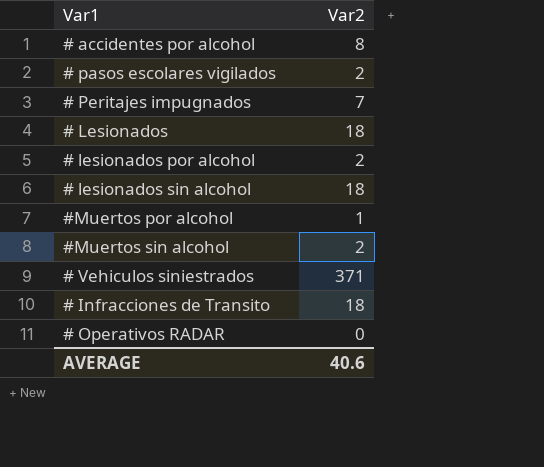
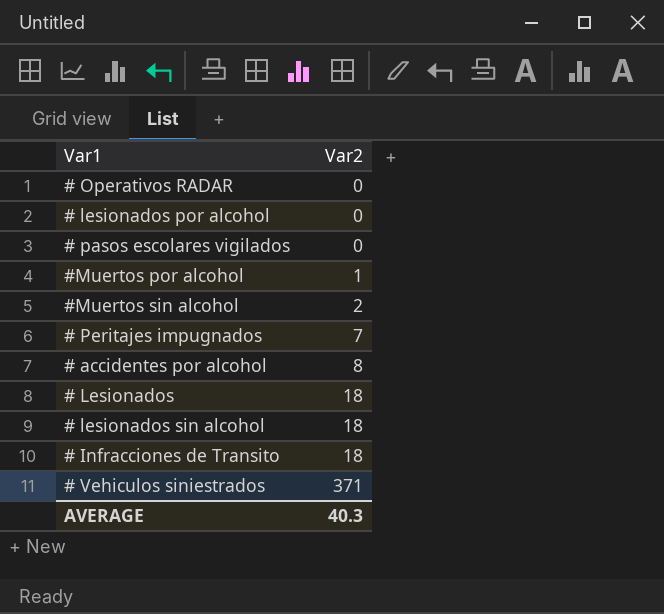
row order: none -> Var2 ascending
# lesionados por alcohol | Var2: 2 -> 0
# pasos escolares vigilados | Var2: 2 -> 0
AVERAGE | Var2: 40.6 -> 40.3

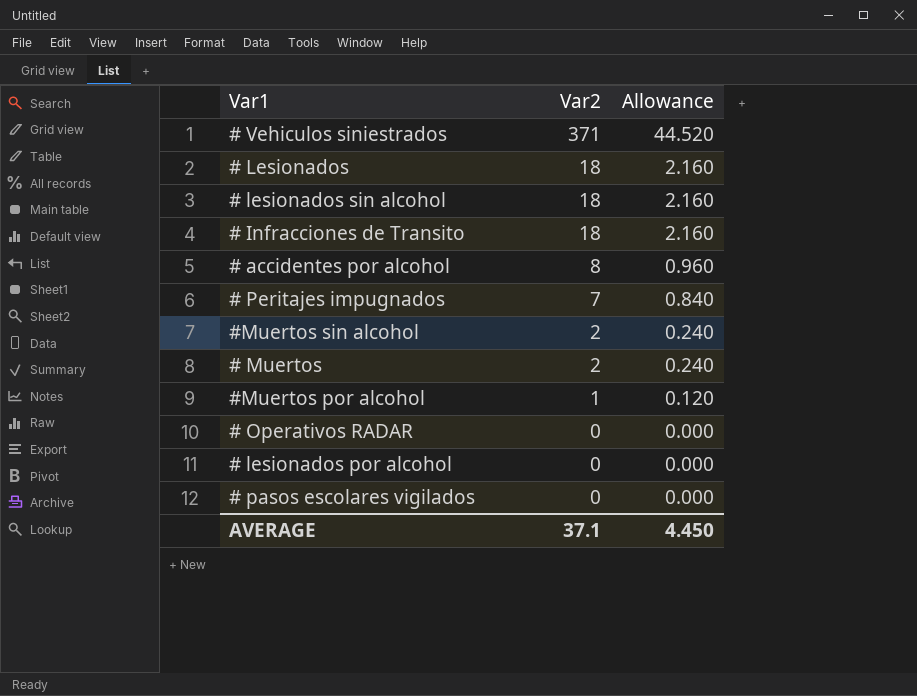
row order: Var2 ascending -> Var2 descending
column Allowance | formula: none -> [Var2] * 0.12
row # Muertos: none -> 2 | 0.240
AVERAGE | Var2: 40.3 -> 37.1

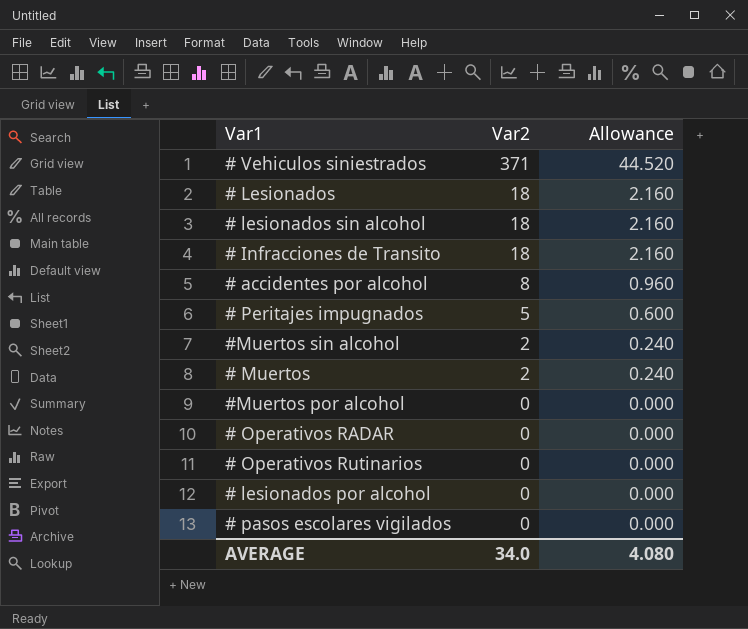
# Peritajes impugnados | Var2: 7 -> 5
# Peritajes impugnados | Allowance: 0.840 -> 0.600
#Muertos por alcohol | Var2: 1 -> 0
#Muertos por alcohol | Allowance: 0.120 -> 0.000
row # Operativos Rutinarios: none -> 0 | 0.000
AVERAGE | Var2: 37.1 -> 34.0
AVERAGE | Allowance: 4.450 -> 4.080

